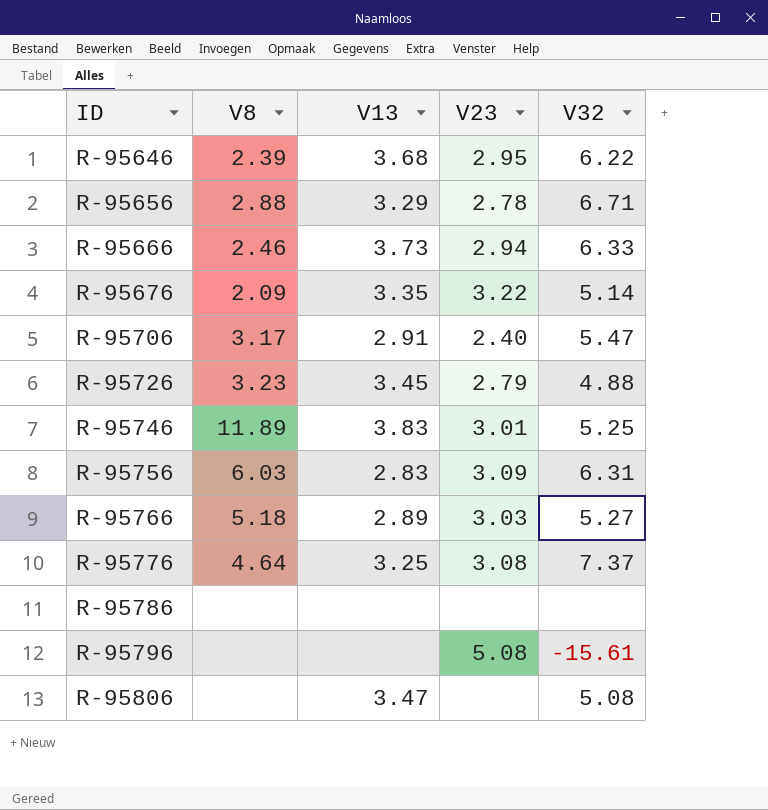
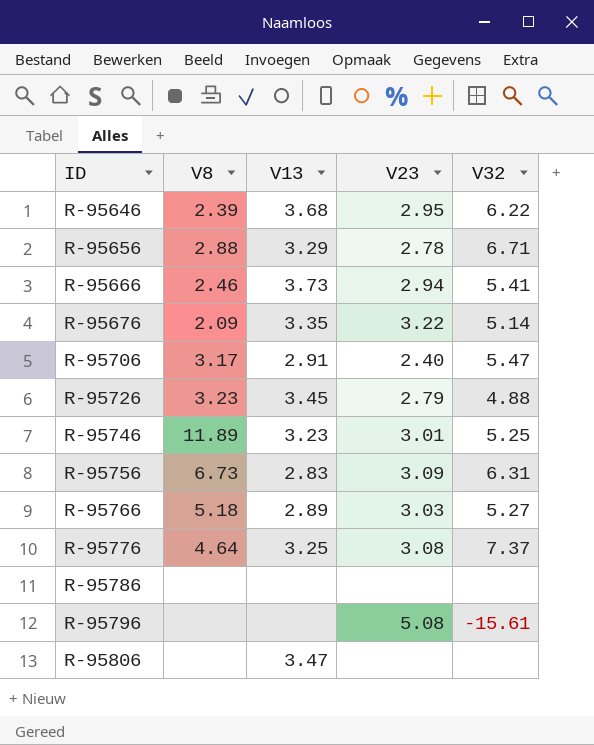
R-95666 | V32: 6.33 -> 5.41
R-95746 | V13: 3.83 -> 3.23
R-95756 | V8: 6.03 -> 6.73
R-95806 | V32: 5.08 -> none

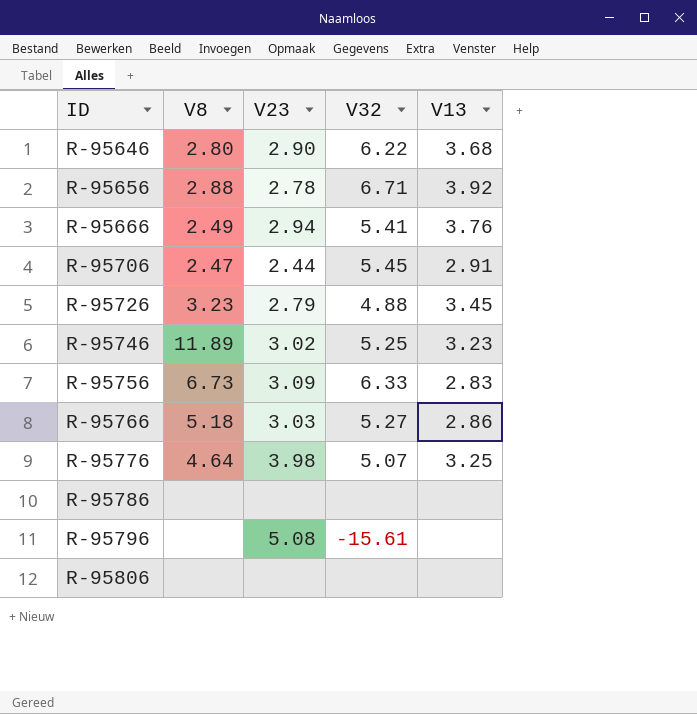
column V13 | position: 3 -> 5
row R-95676: 2.09 | 3.35 | 3.22 | 5.14 -> none
R-95646 | V8: 2.39 -> 2.80
R-95646 | V23: 2.95 -> 2.90
R-95656 | V13: 3.29 -> 3.92
R-95666 | V8: 2.46 -> 2.49
R-95666 | V13: 3.73 -> 3.76
R-95706 | V8: 3.17 -> 2.47
R-95706 | V23: 2.40 -> 2.44
R-95706 | V32: 5.47 -> 5.45
R-95746 | V23: 3.01 -> 3.02
R-95756 | V32: 6.31 -> 6.33
R-95766 | V13: 2.89 -> 2.86
R-95776 | V23: 3.08 -> 3.98
R-95776 | V32: 7.37 -> 5.07
R-95806 | V13: 3.47 -> none

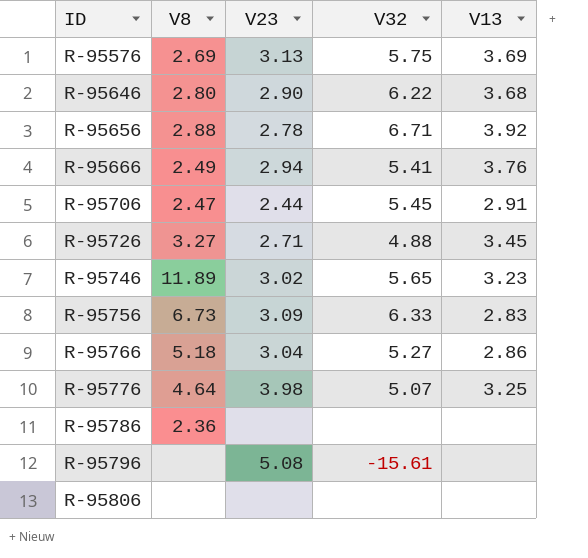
row R-95576: none -> 2.69 | 3.13 | 5.75 | 3.69
R-95726 | V8: 3.23 -> 3.27
R-95726 | V23: 2.79 -> 2.71
R-95746 | V32: 5.25 -> 5.65
R-95766 | V23: 3.03 -> 3.04
R-95786 | V8: none -> 2.36

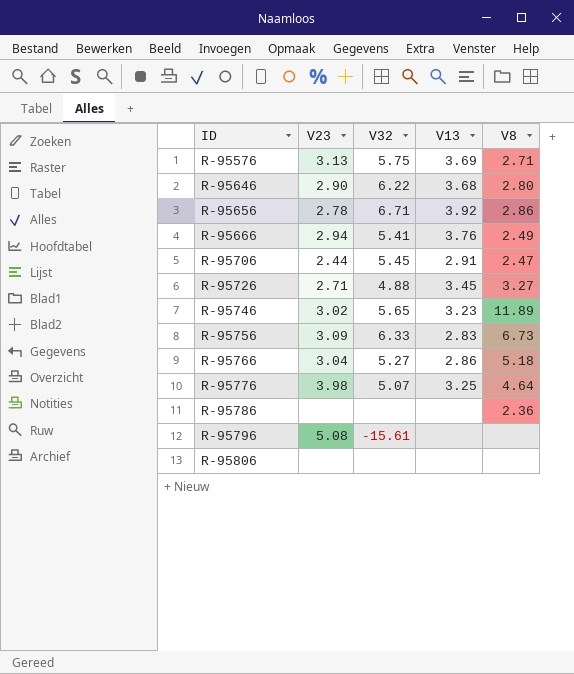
column V8 | position: 2 -> 5
R-95576 | V8: 2.69 -> 2.71
R-95656 | V8: 2.88 -> 2.86

